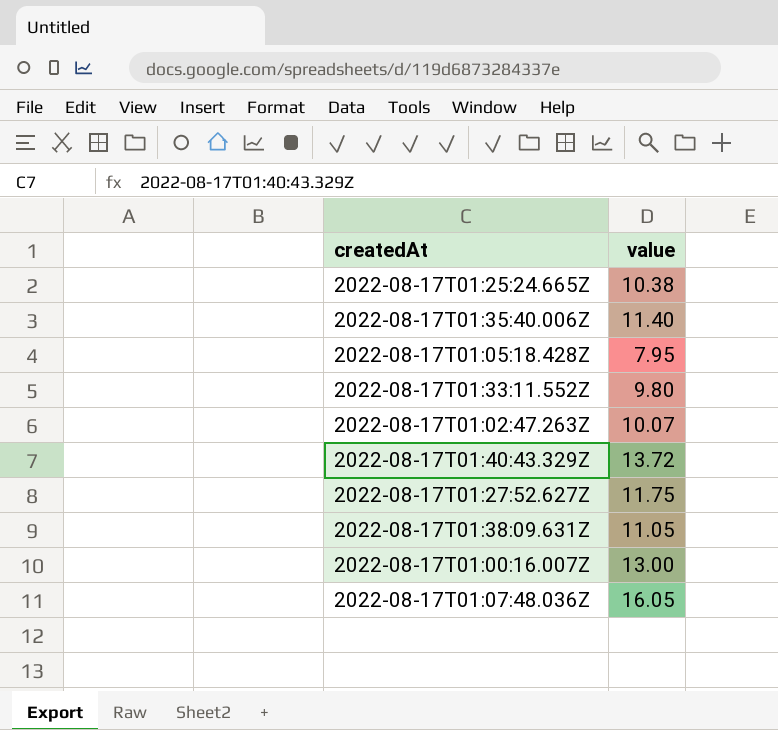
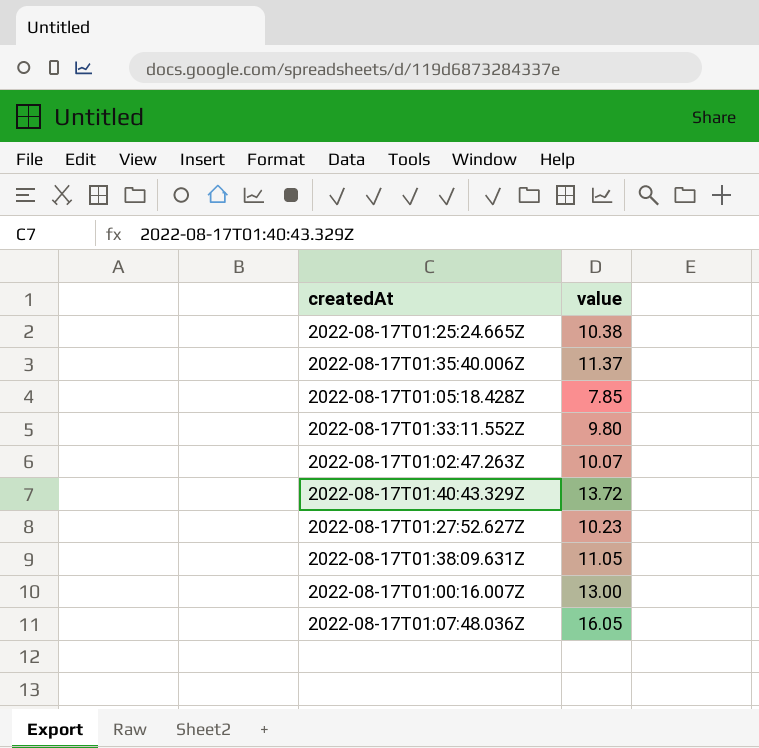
2022-08-17T01:35:40.006Z | value: 11.40 -> 11.37
2022-08-17T01:05:18.428Z | value: 7.95 -> 7.85
2022-08-17T01:27:52.627Z | value: 11.75 -> 10.23

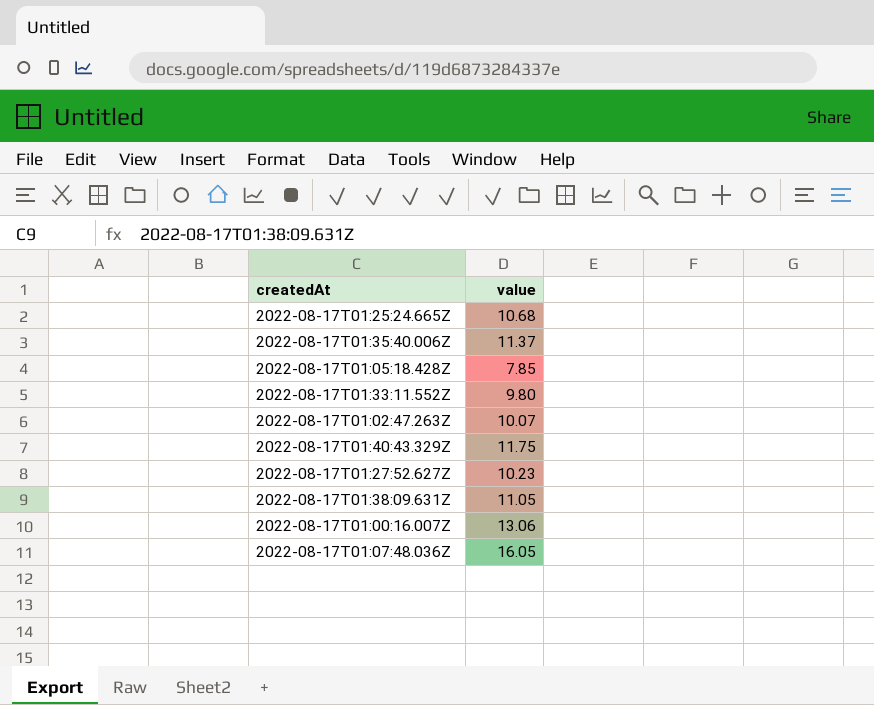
2022-08-17T01:25:24.665Z | value: 10.38 -> 10.68
2022-08-17T01:40:43.329Z | value: 13.72 -> 11.75
2022-08-17T01:00:16.007Z | value: 13.00 -> 13.06

